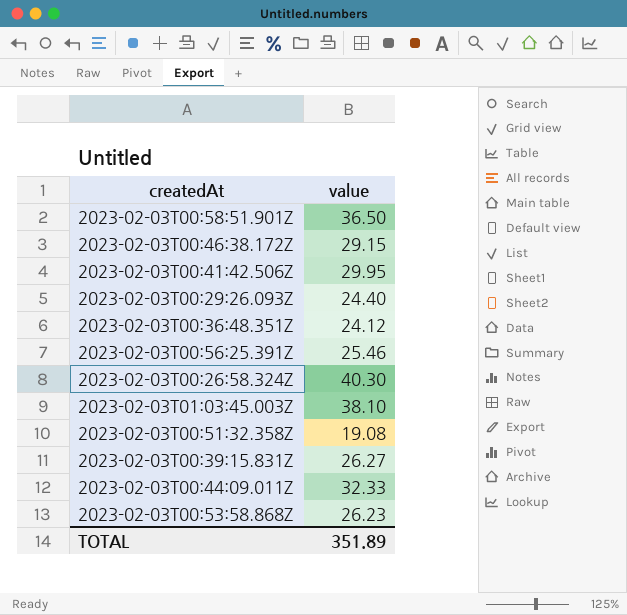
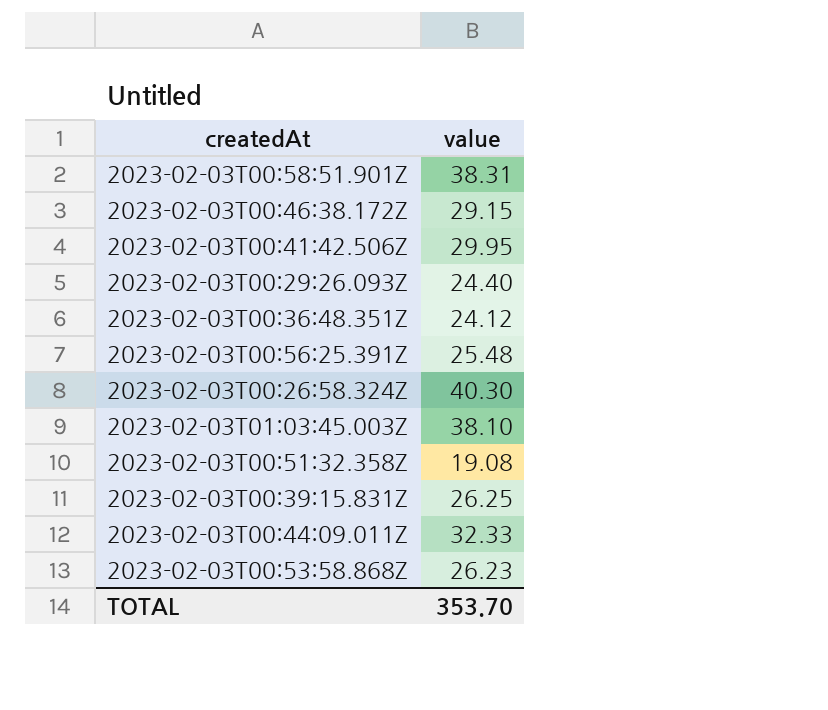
2023-02-03T00:58:51.901Z | value: 36.50 -> 38.31
2023-02-03T00:56:25.391Z | value: 25.46 -> 25.48
2023-02-03T00:39:15.831Z | value: 26.27 -> 26.25
TOTAL | value: 351.89 -> 353.70

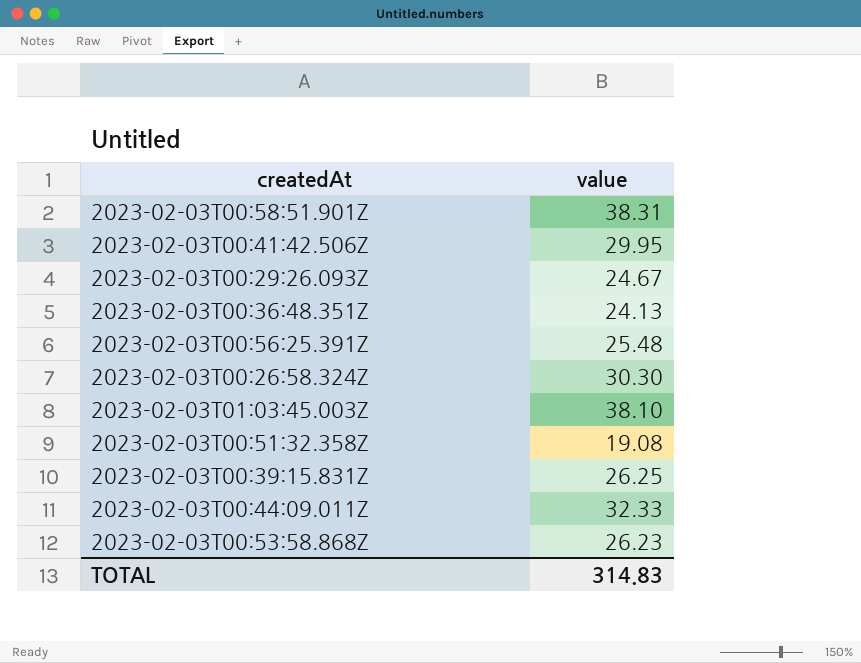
row 2023-02-03T00:46:38.172Z: 29.15 -> none
2023-02-03T00:29:26.093Z | value: 24.40 -> 24.67
2023-02-03T00:36:48.351Z | value: 24.12 -> 24.13
2023-02-03T00:26:58.324Z | value: 40.30 -> 30.30
TOTAL | value: 353.70 -> 314.83

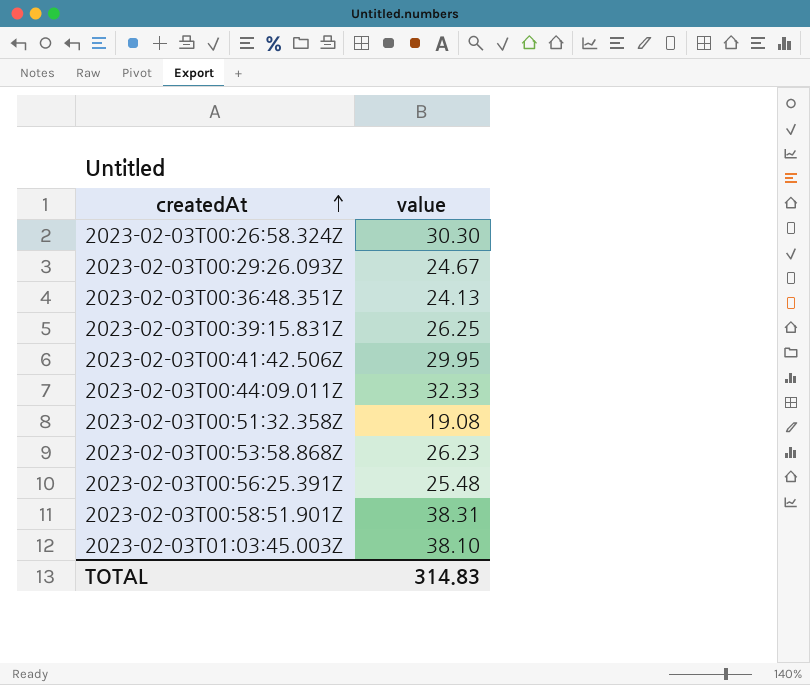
row order: none -> createdAt ascending

